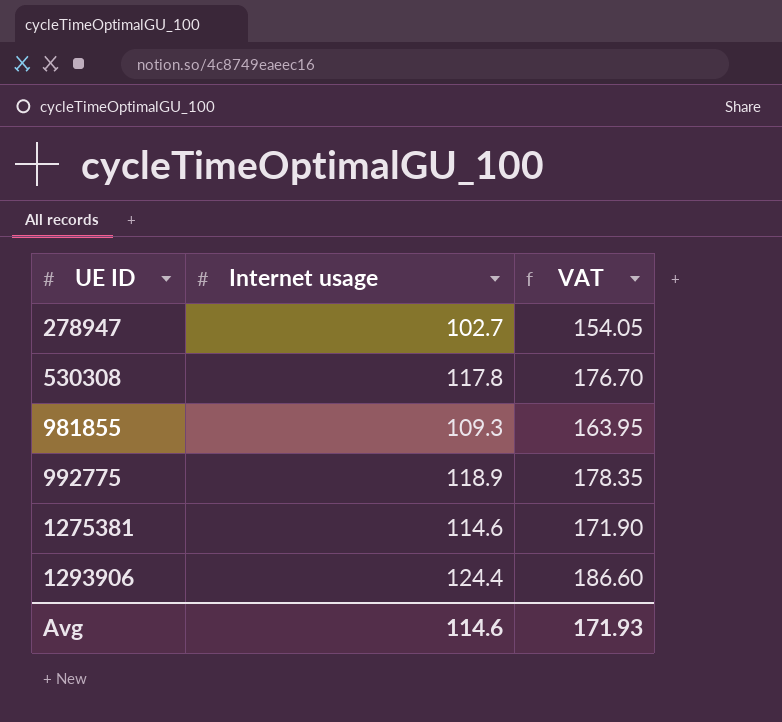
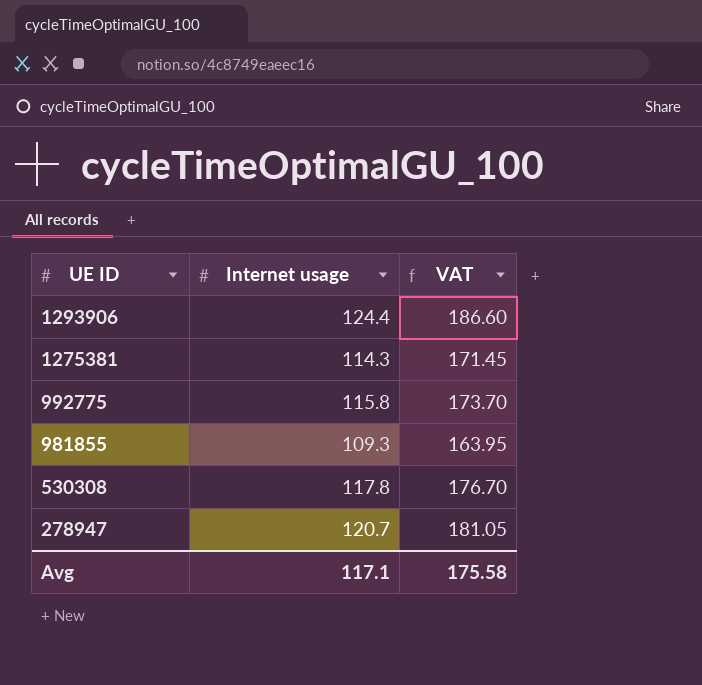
row order: UE ID ascending -> UE ID descending
1275381 | Internet usage: 114.6 -> 114.3
1275381 | VAT: 171.90 -> 171.45
992775 | Internet usage: 118.9 -> 115.8
992775 | VAT: 178.35 -> 173.70
278947 | Internet usage: 102.7 -> 120.7
278947 | VAT: 154.05 -> 181.05
Avg | Internet usage: 114.6 -> 117.1
Avg | VAT: 171.93 -> 175.58

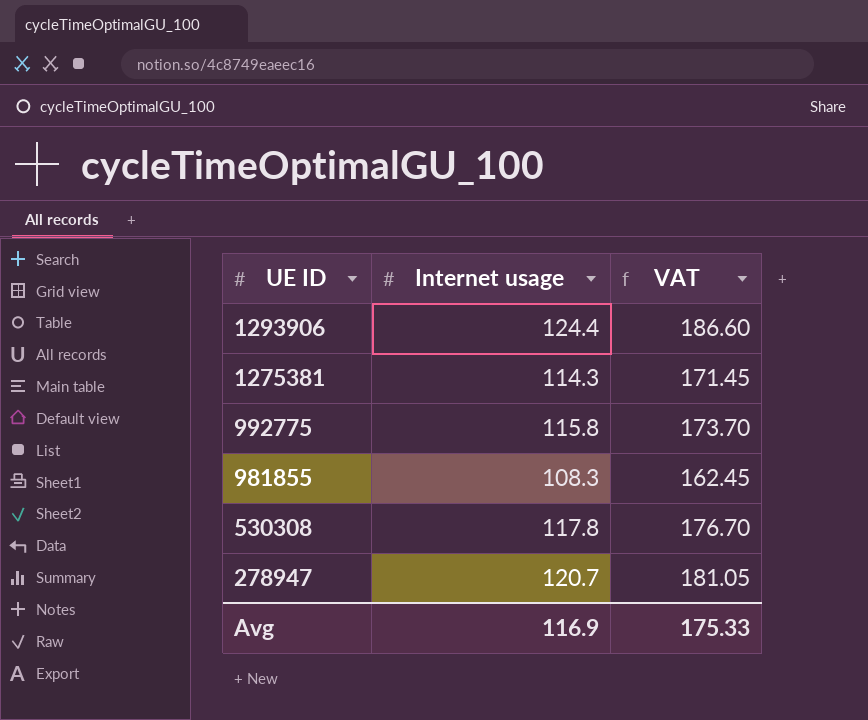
981855 | Internet usage: 109.3 -> 108.3
981855 | VAT: 163.95 -> 162.45
Avg | Internet usage: 117.1 -> 116.9
Avg | VAT: 175.58 -> 175.33

